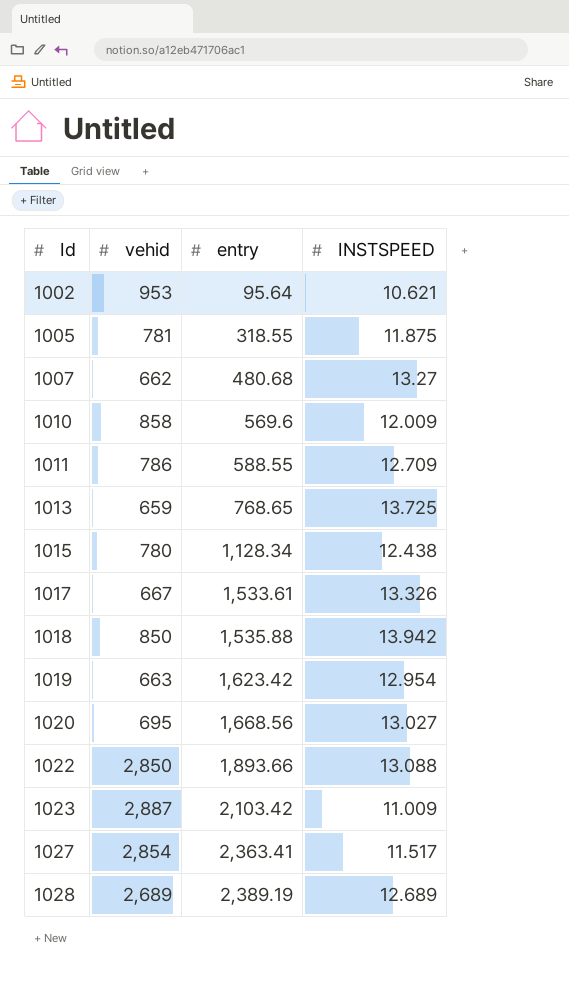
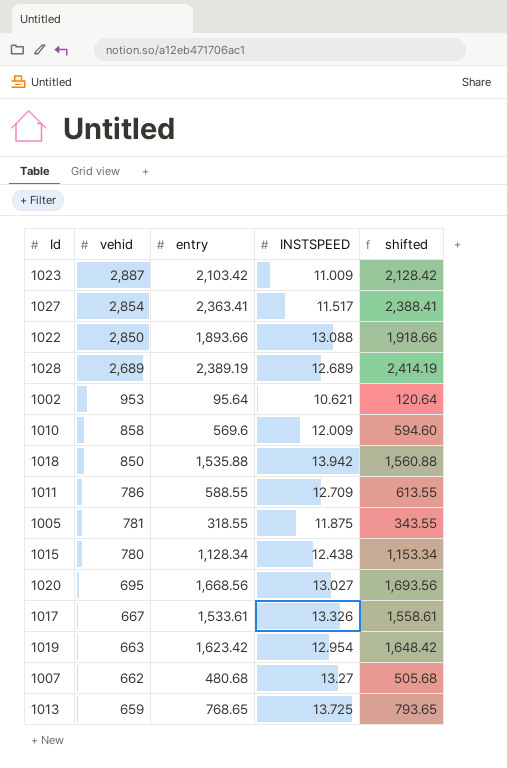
row order: Id ascending -> vehid descending
column shifted | formula: none -> [entry] + 25

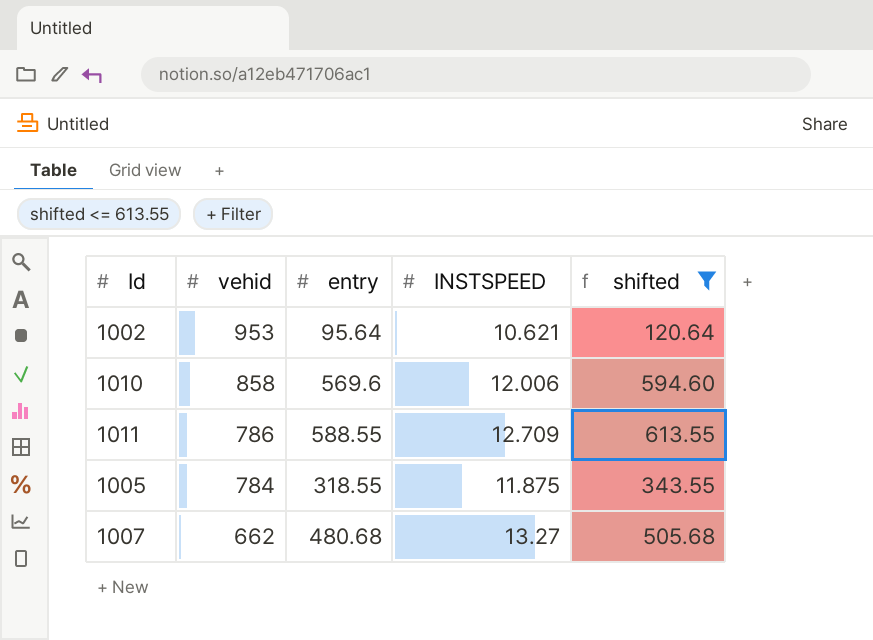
filter: none -> shifted <= 613.55
1010 | INSTSPEED: 12.009 -> 12.006
1005 | vehid: 781 -> 784

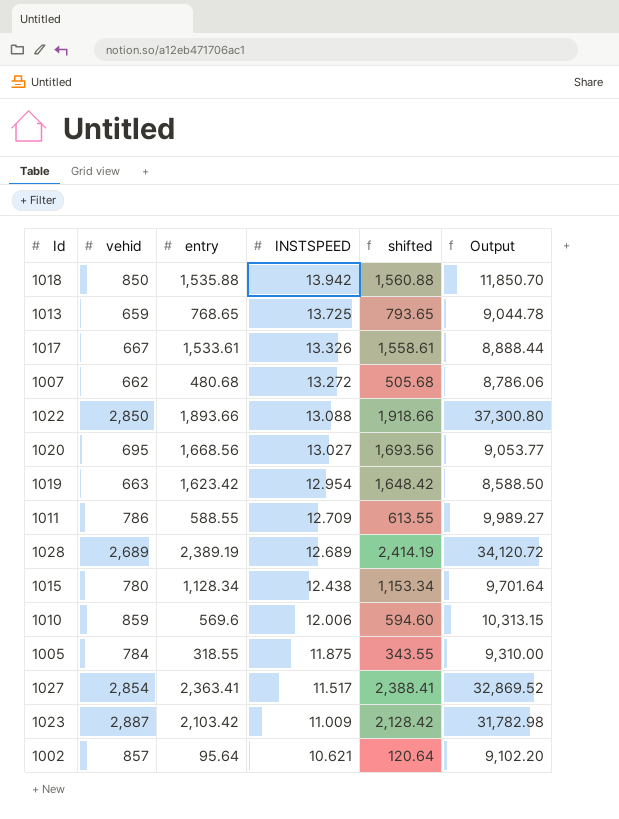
filter: shifted <= 613.55 -> none
row order: vehid descending -> INSTSPEED descending
column Output | formula: none -> [vehid] * [INSTSPEED]
1007 | INSTSPEED: 13.27 -> 13.272
1010 | vehid: 858 -> 859
1002 | vehid: 953 -> 857

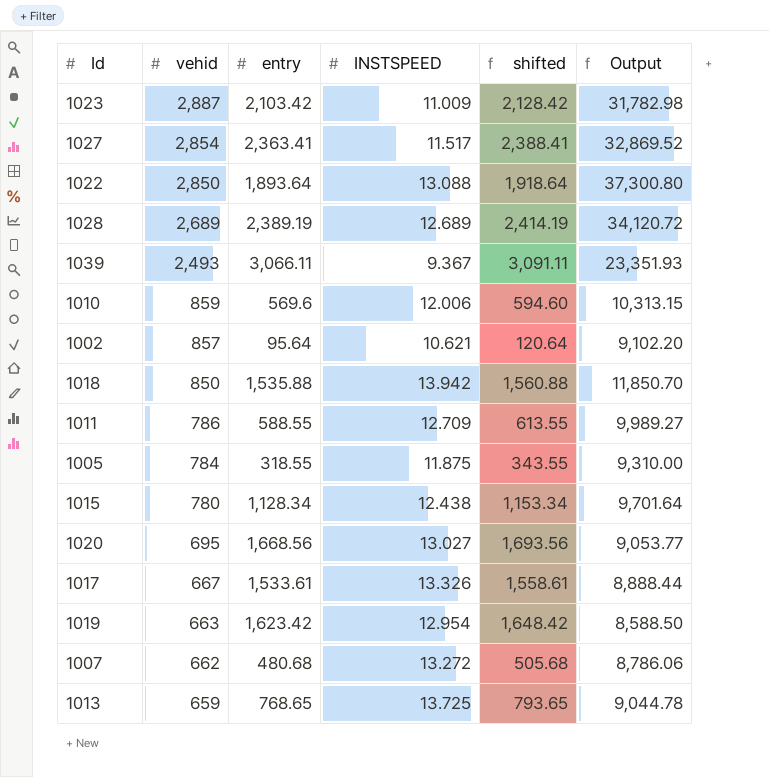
row order: INSTSPEED descending -> vehid descending
1022 | entry: 1,893.66 -> 1,893.64
1022 | shifted: 1,918.66 -> 1,918.64
row 1039: none -> 2,493 | 3,066.11 | 9.367 | 3,091.11 | 23,351.93

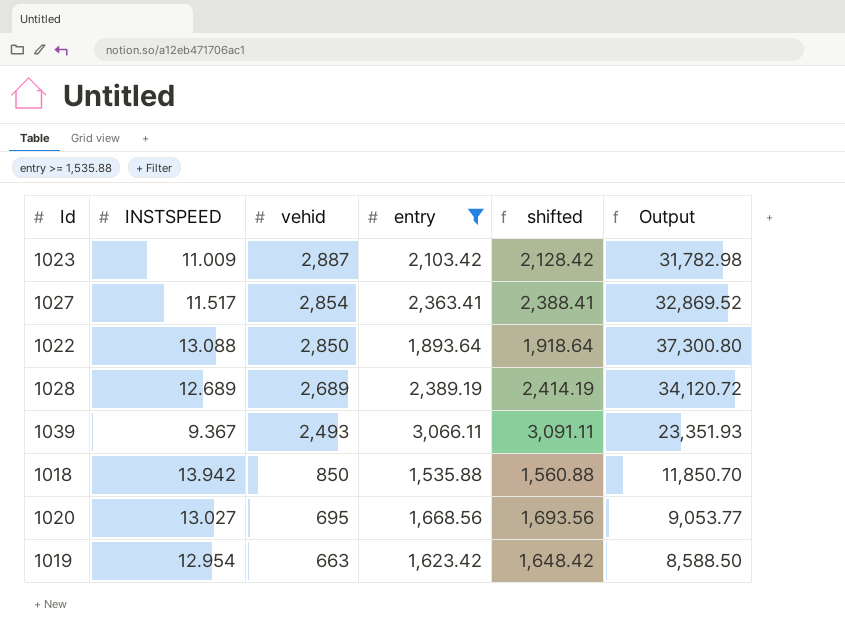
filter: none -> entry >= 1,535.88
column INSTSPEED | position: 4 -> 2

